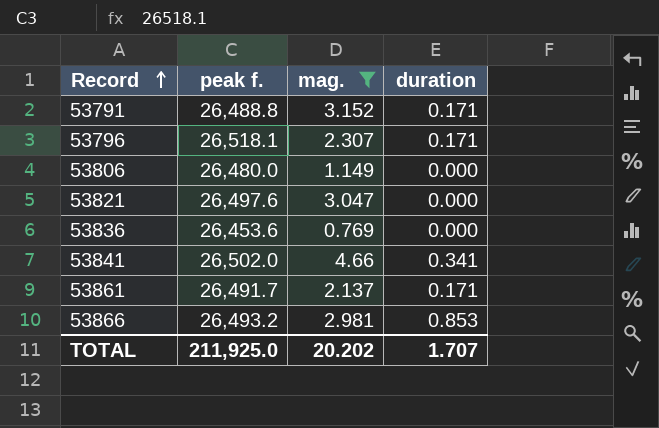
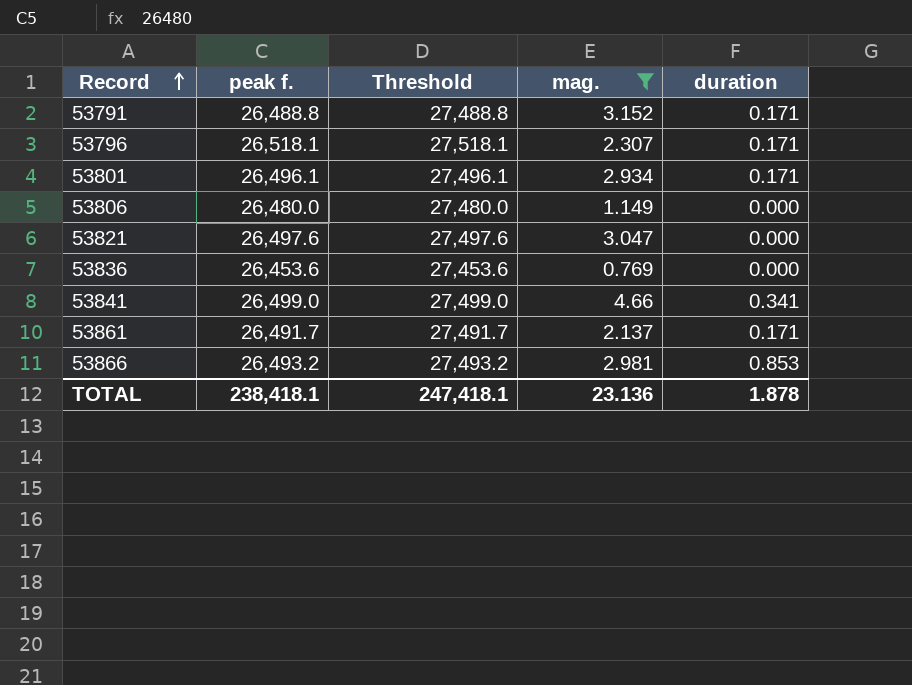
column Threshold | formula: none -> [peak f.] + 1000
row 53801: none -> 26,496.1 | 27,496.1 | 2.934 | 0.171
53841 | peak f.: 26,502.0 -> 26,499.0
TOTAL | peak f.: 211,925.0 -> 238,418.1
TOTAL | mag.: 20.202 -> 23.136
TOTAL | duration: 1.707 -> 1.878

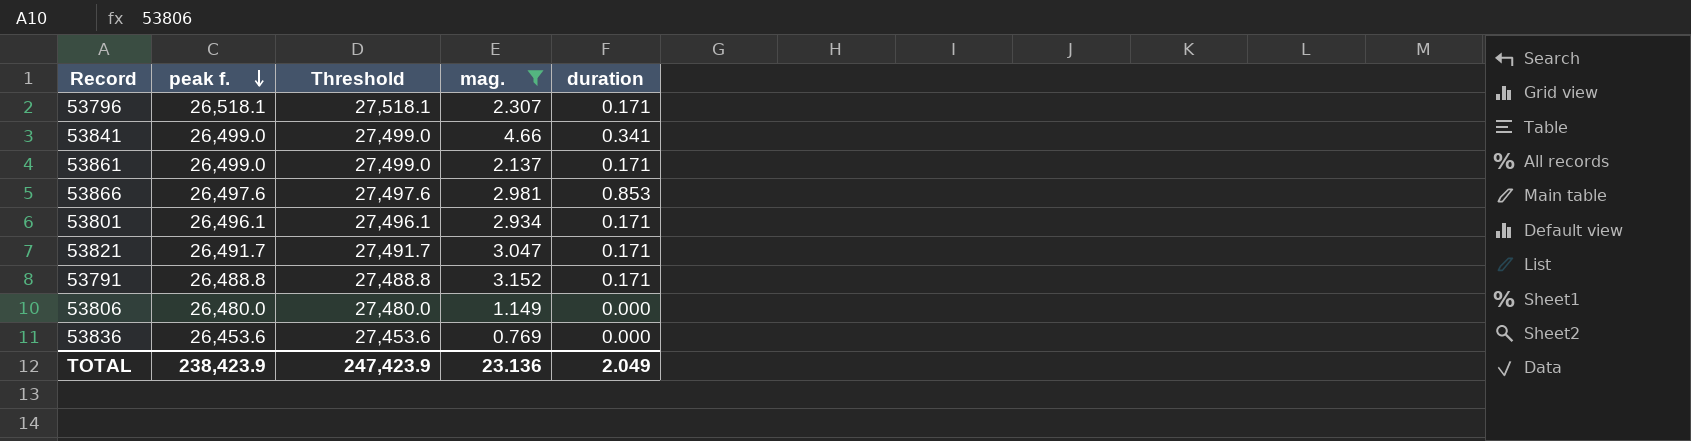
row order: Record ascending -> peak f. descending
53861 | peak f.: 26,491.7 -> 26,499.0
53861 | Threshold: 27,491.7 -> 27,499.0
53866 | peak f.: 26,493.2 -> 26,497.6
53866 | Threshold: 27,493.2 -> 27,497.6
53821 | peak f.: 26,497.6 -> 26,491.7
53821 | Threshold: 27,497.6 -> 27,491.7
53821 | duration: 0.000 -> 0.171
TOTAL | peak f.: 238,418.1 -> 238,423.9
TOTAL | Threshold: 247,418.1 -> 247,423.9
TOTAL | duration: 1.878 -> 2.049

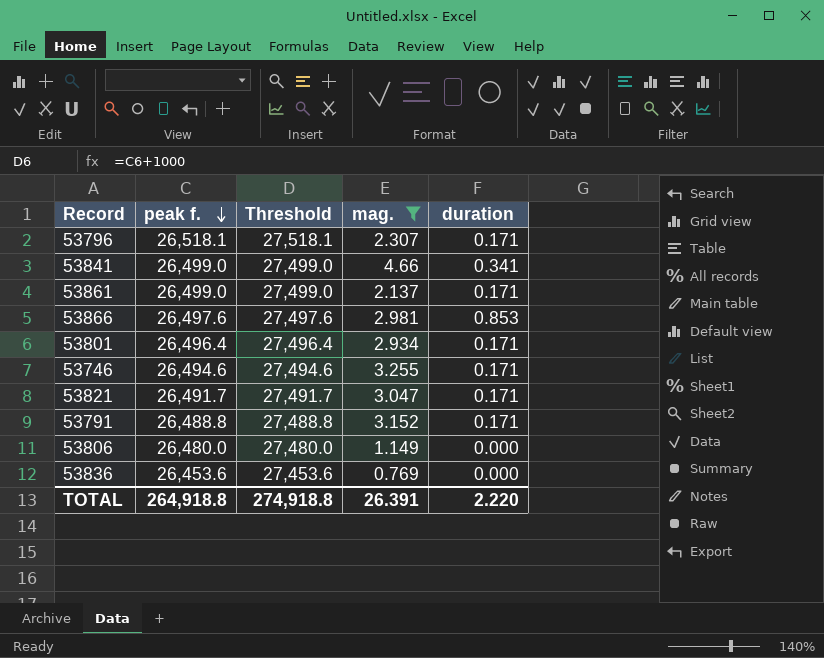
53801 | peak f.: 26,496.1 -> 26,496.4
53801 | Threshold: 27,496.1 -> 27,496.4
row 53746: none -> 26,494.6 | 27,494.6 | 3.255 | 0.171
TOTAL | peak f.: 238,423.9 -> 264,918.8
TOTAL | Threshold: 247,423.9 -> 274,918.8
TOTAL | mag.: 23.136 -> 26.391
TOTAL | duration: 2.049 -> 2.220

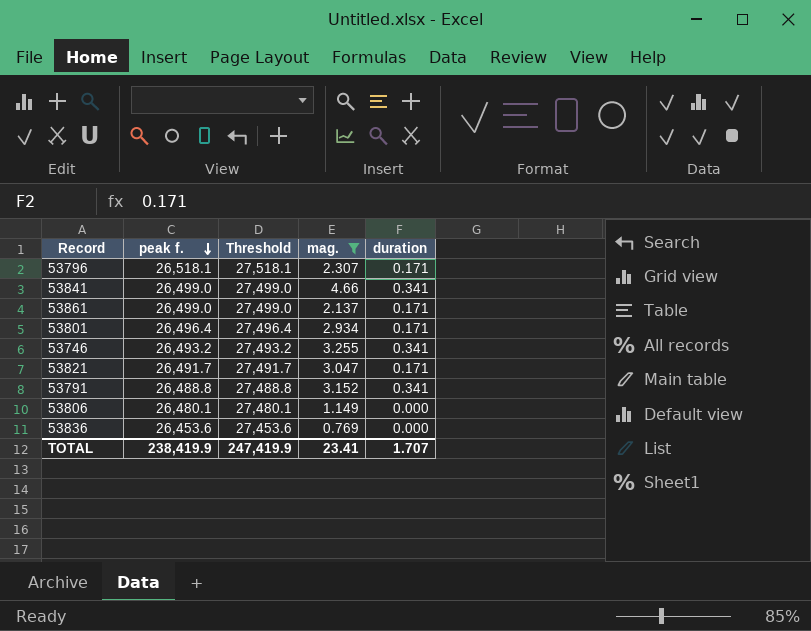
row 53866: 26,497.6 | 27,497.6 | 2.981 | 0.853 -> none
53746 | peak f.: 26,494.6 -> 26,493.2
53746 | Threshold: 27,494.6 -> 27,493.2
53746 | duration: 0.171 -> 0.341
53791 | duration: 0.171 -> 0.341
53806 | peak f.: 26,480.0 -> 26,480.1
53806 | Threshold: 27,480.0 -> 27,480.1
TOTAL | peak f.: 264,918.8 -> 238,419.9
TOTAL | Threshold: 274,918.8 -> 247,419.9
TOTAL | mag.: 26.391 -> 23.41
TOTAL | duration: 2.220 -> 1.707

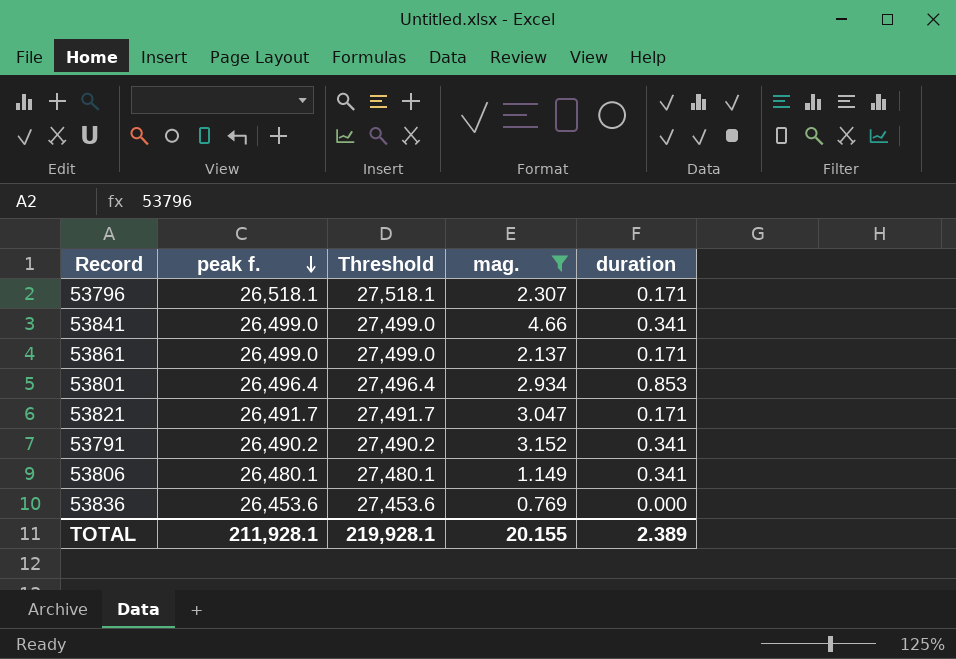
row 53746: 26,493.2 | 27,493.2 | 3.255 | 0.341 -> none
53801 | duration: 0.171 -> 0.853
53791 | peak f.: 26,488.8 -> 26,490.2
53791 | Threshold: 27,488.8 -> 27,490.2
53806 | duration: 0.000 -> 0.341
TOTAL | peak f.: 238,419.9 -> 211,928.1
TOTAL | Threshold: 247,419.9 -> 219,928.1
TOTAL | mag.: 23.41 -> 20.155
TOTAL | duration: 1.707 -> 2.389

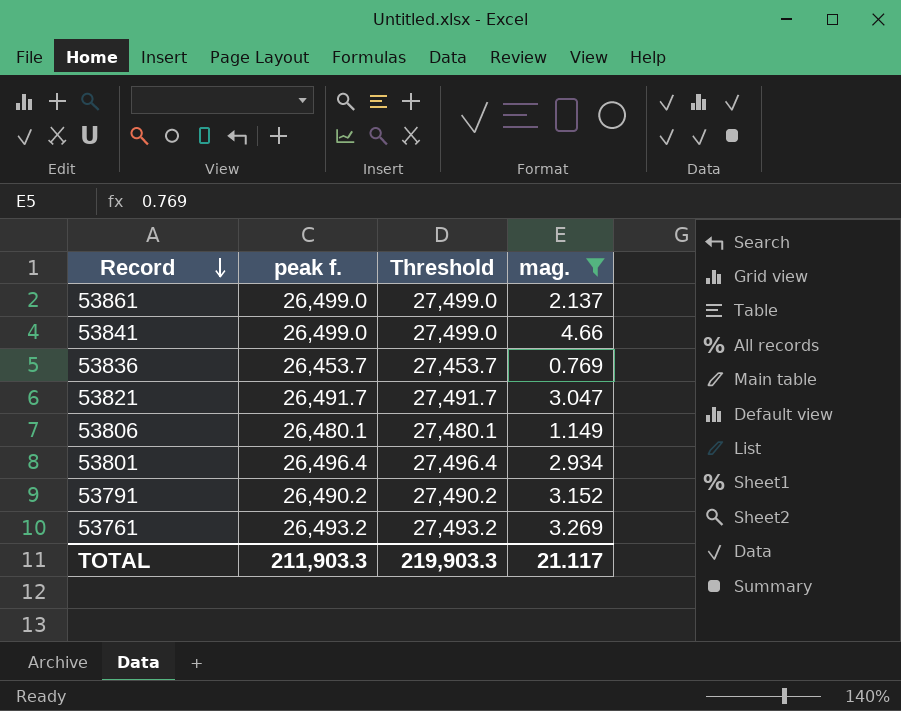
row order: peak f. descending -> Record descending
column duration | position: 5 -> none
row 53796: 26,518.1 | 27,518.1 | 2.307 | 0.171 -> none
53836 | peak f.: 26,453.6 -> 26,453.7
53836 | Threshold: 27,453.6 -> 27,453.7
row 53761: none -> 26,493.2 | 27,493.2 | 3.269
TOTAL | peak f.: 211,928.1 -> 211,903.3
TOTAL | Threshold: 219,928.1 -> 219,903.3
TOTAL | mag.: 20.155 -> 21.117

